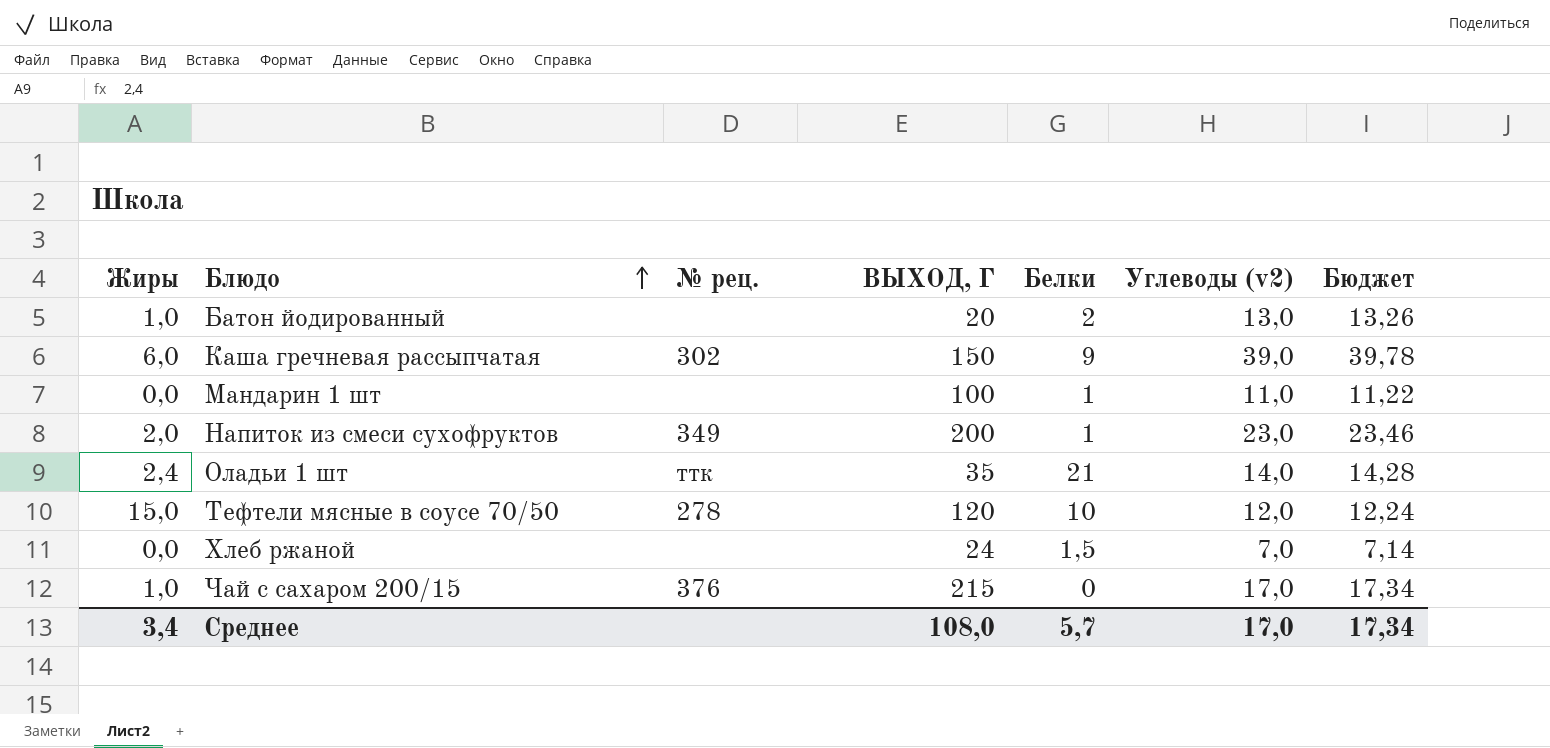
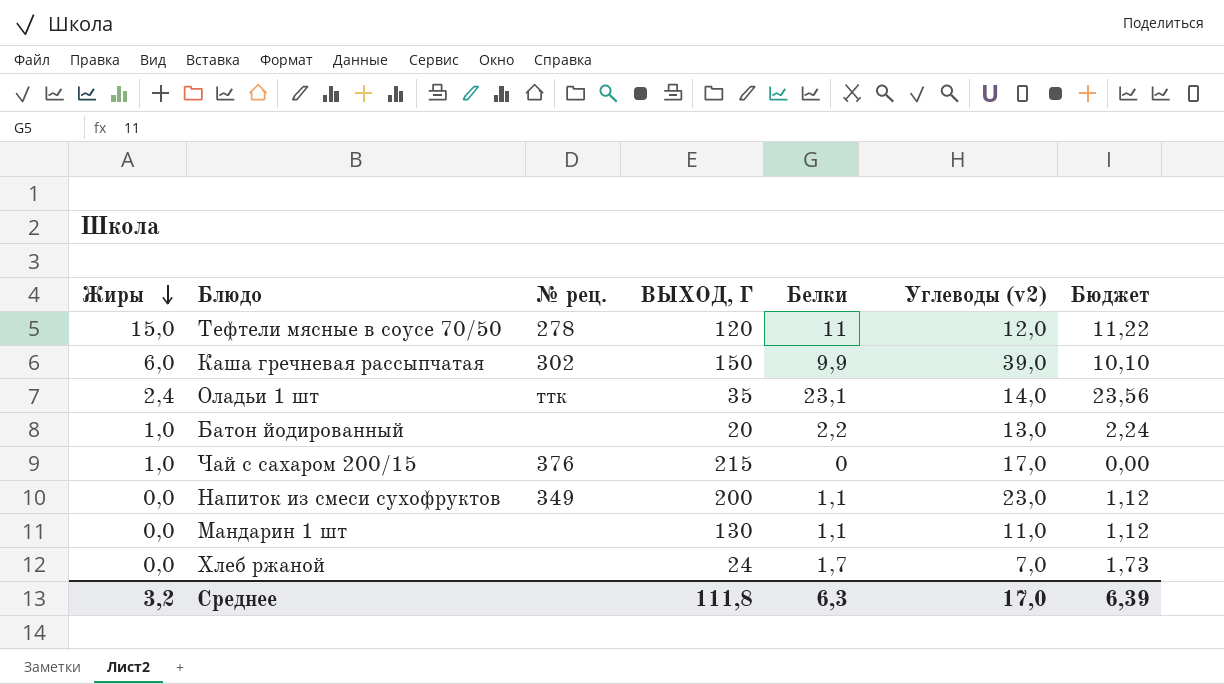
row order: Блюдо ascending -> Жиры descending
column Бюджет | formula: [Углеводы (v2)] * 1,02 -> [Белки] * 1,02
Тефтели мясные в соусе 70/50 | Белки: 10 -> 11
Каша гречневая рассыпчатая | Белки: 9 -> 9,9
Оладьи 1 шт | Белки: 21 -> 23,1
Батон йодированный | Белки: 2 -> 2,2
Напиток из смеси сухофруктов | Жиры: 2,0 -> 0,0
Напиток из смеси сухофруктов | Белки: 1 -> 1,1
Мандарин 1 шт | ВЫХОД, Г: 100 -> 130
Мандарин 1 шт | Белки: 1 -> 1,1
Хлеб ржаной | Белки: 1,5 -> 1,7
Среднее | Жиры: 3,4 -> 3,2
Среднее | ВЫХОД, Г: 108,0 -> 111,8
Среднее | Белки: 5,7 -> 6,3
Среднее | Бюджет: 17,34 -> 6,39

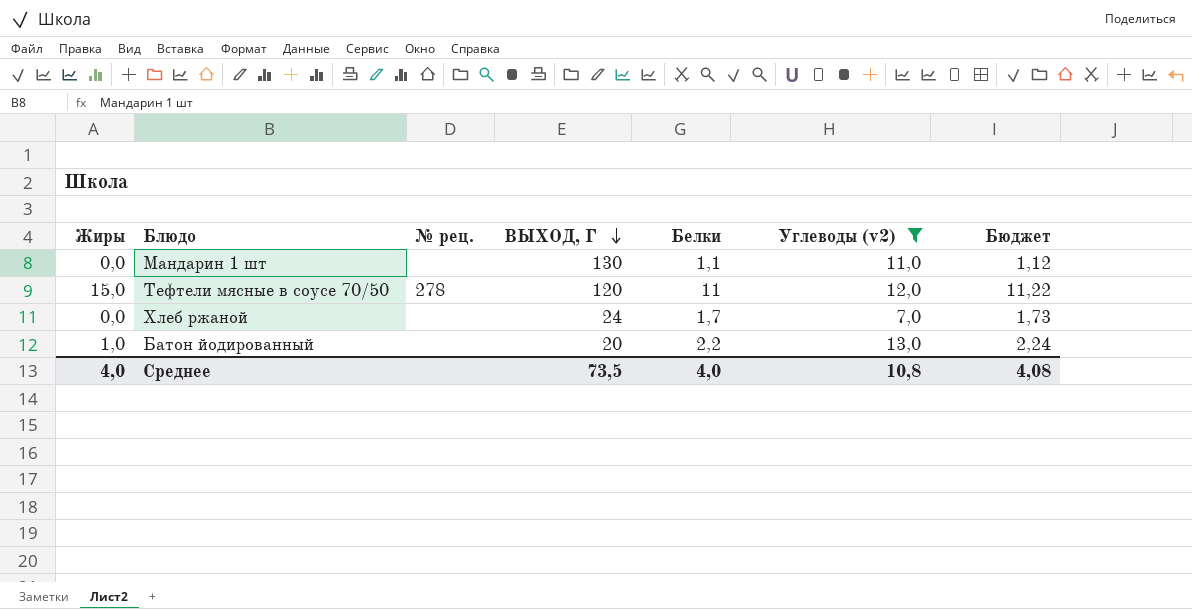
filter: none -> Углеводы (v2) <= 13,0
row order: Жиры descending -> ВЫХОД, Г descending
Среднее | Жиры: 3,2 -> 4,0
Среднее | ВЫХОД, Г: 111,8 -> 73,5
Среднее | Белки: 6,3 -> 4,0
Среднее | Углеводы (v2): 17,0 -> 10,8
Среднее | Бюджет: 6,39 -> 4,08

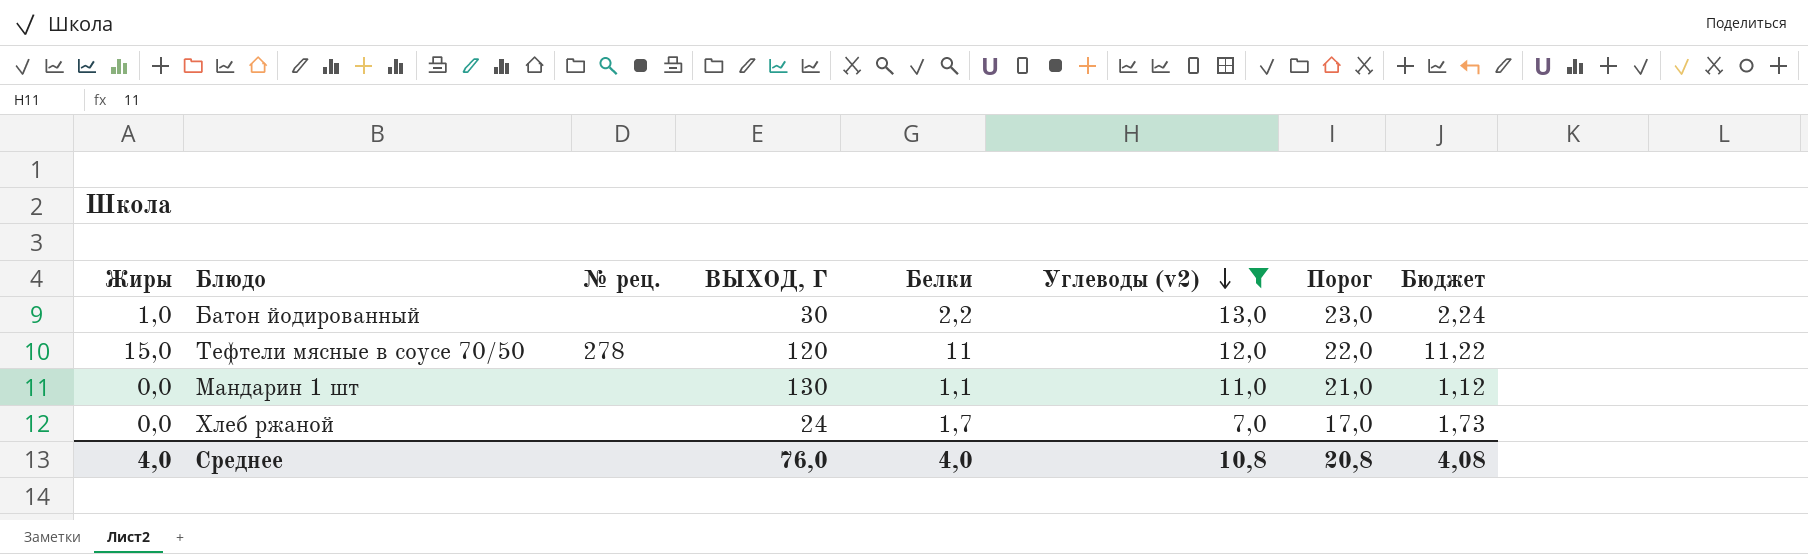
row order: ВЫХОД, Г descending -> Углеводы (v2) descending
column Порог | formula: none -> [Углеводы (v2)] + 10
Батон йодированный | ВЫХОД, Г: 20 -> 30
Среднее | ВЫХОД, Г: 73,5 -> 76,0

